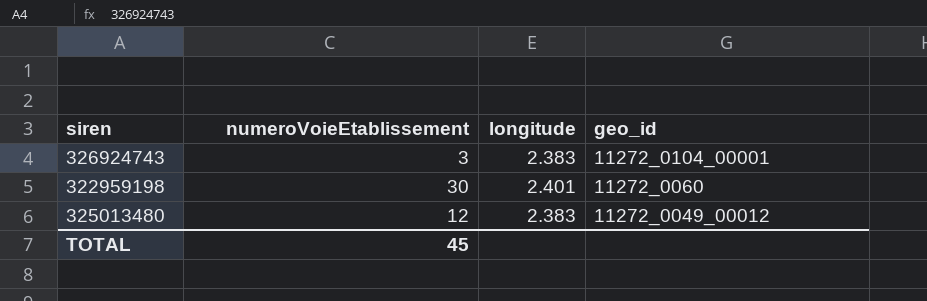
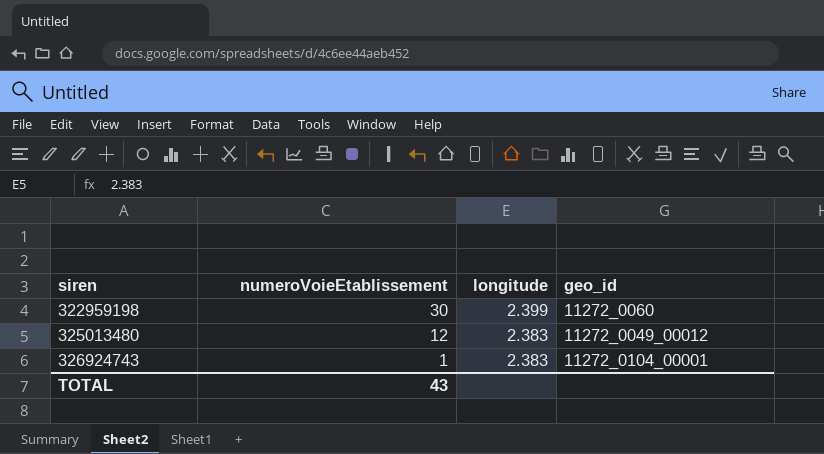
row order: geo_id descending -> siren ascending
322959198 | longitude: 2.401 -> 2.399
326924743 | numeroVoieEtablissement: 3 -> 1
TOTAL | numeroVoieEtablissement: 45 -> 43

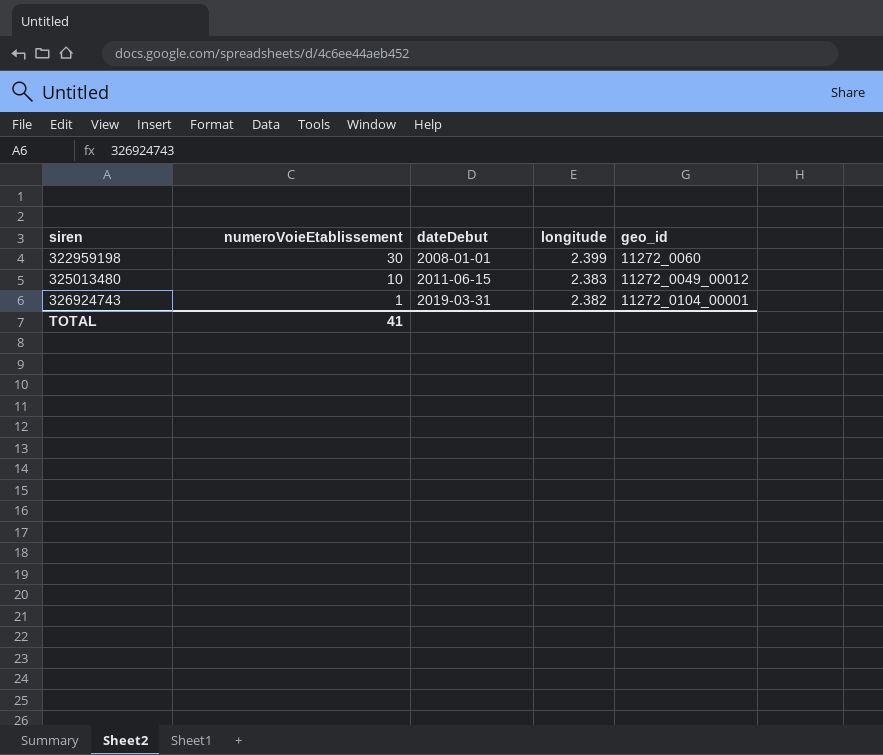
column dateDebut | position: none -> 3
325013480 | numeroVoieEtablissement: 12 -> 10
326924743 | longitude: 2.383 -> 2.382
TOTAL | numeroVoieEtablissement: 43 -> 41

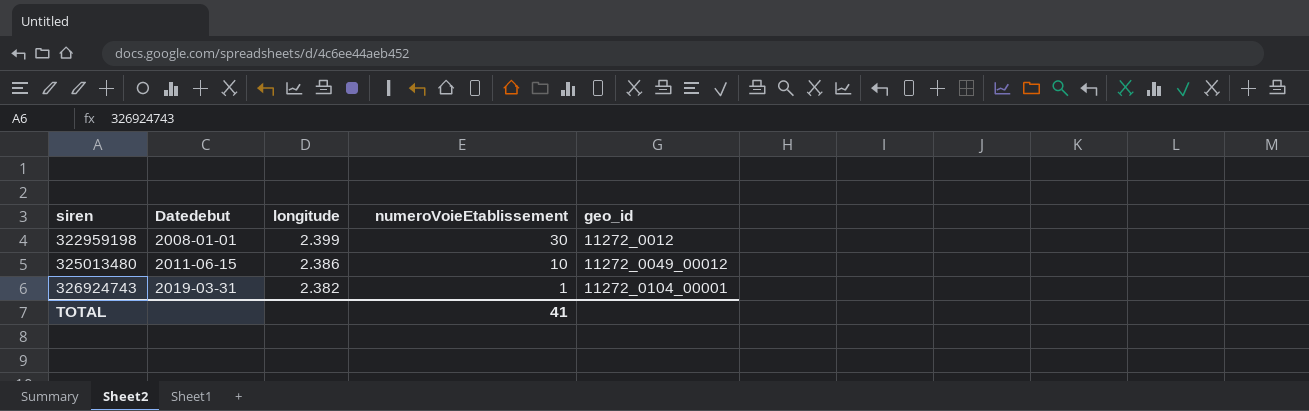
column name: dateDebut -> Datedebut
column numeroVoieEtablissement | position: 2 -> 4
322959198 | geo_id: 11272_0060 -> 11272_0012
325013480 | longitude: 2.383 -> 2.386

